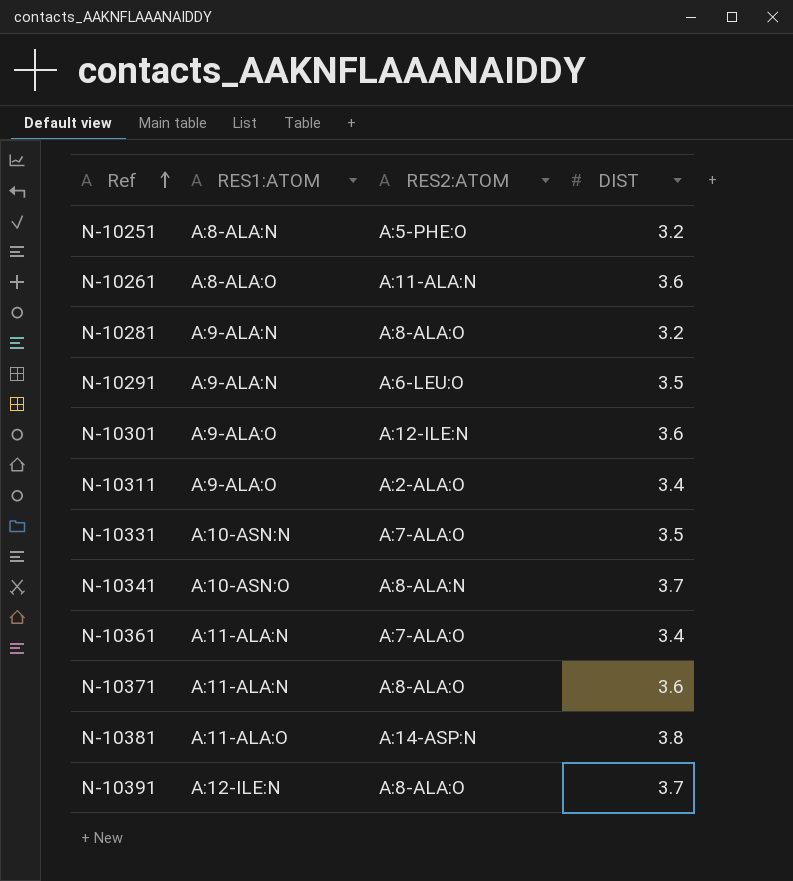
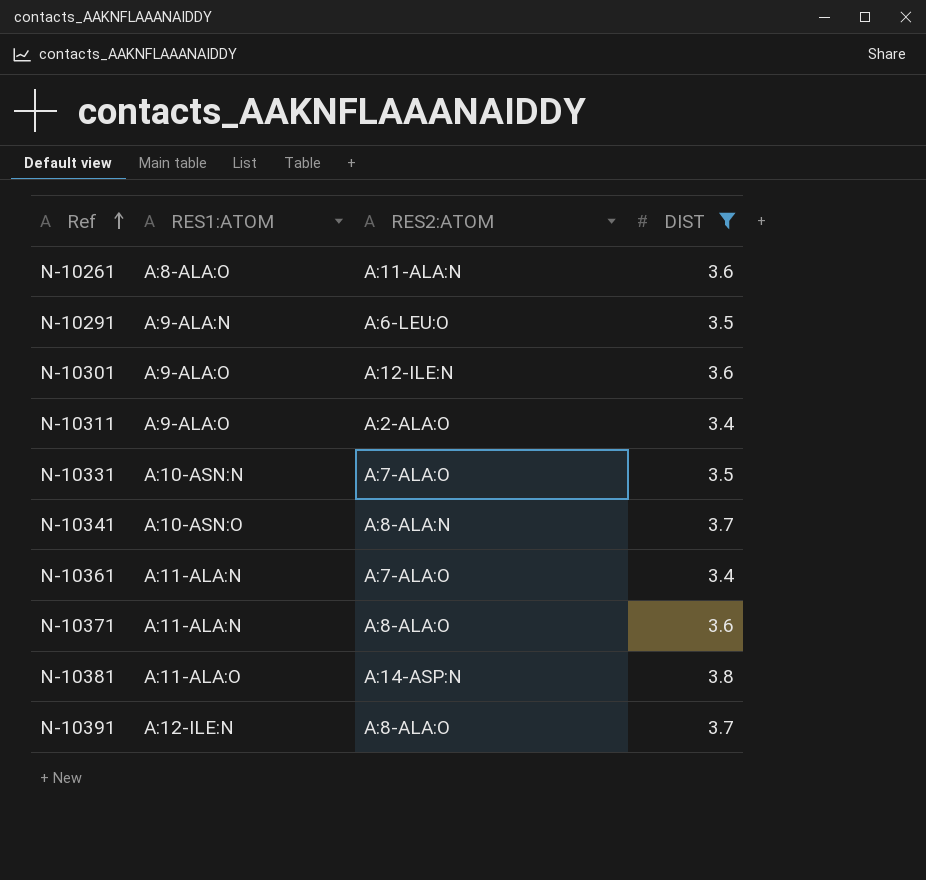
filter: none -> DIST != 3.2

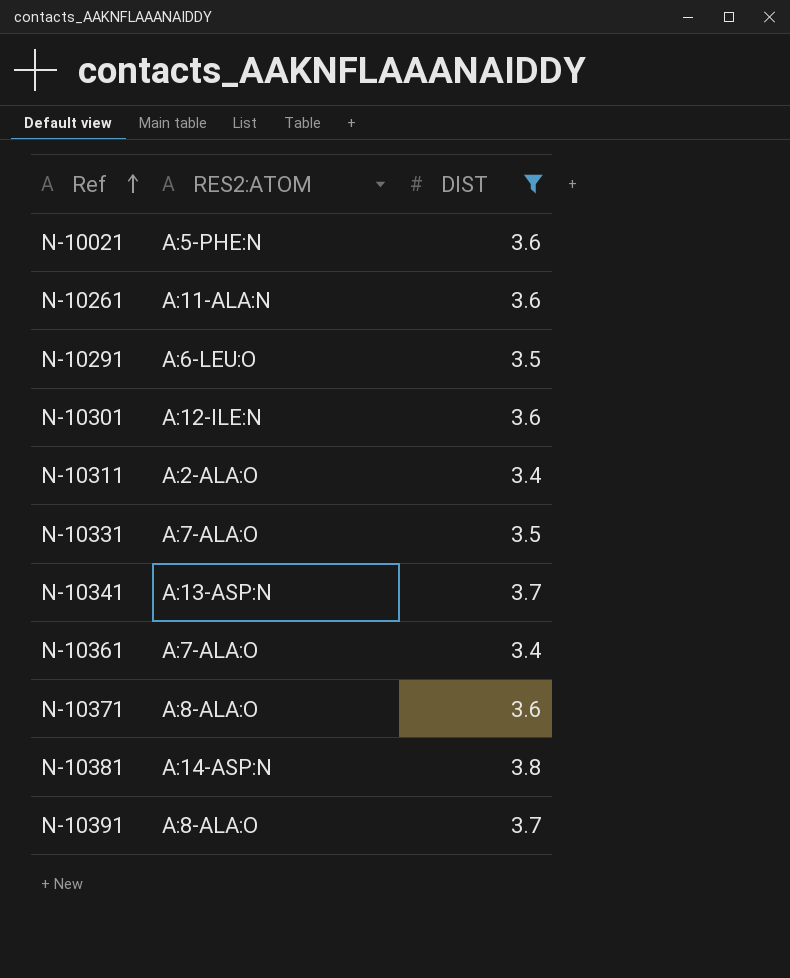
column RES1:ATOM | position: 2 -> none
row N-10021: none -> A:5-PHE:N | 3.6
N-10341 | RES2:ATOM: A:8-ALA:N -> A:13-ASP:N

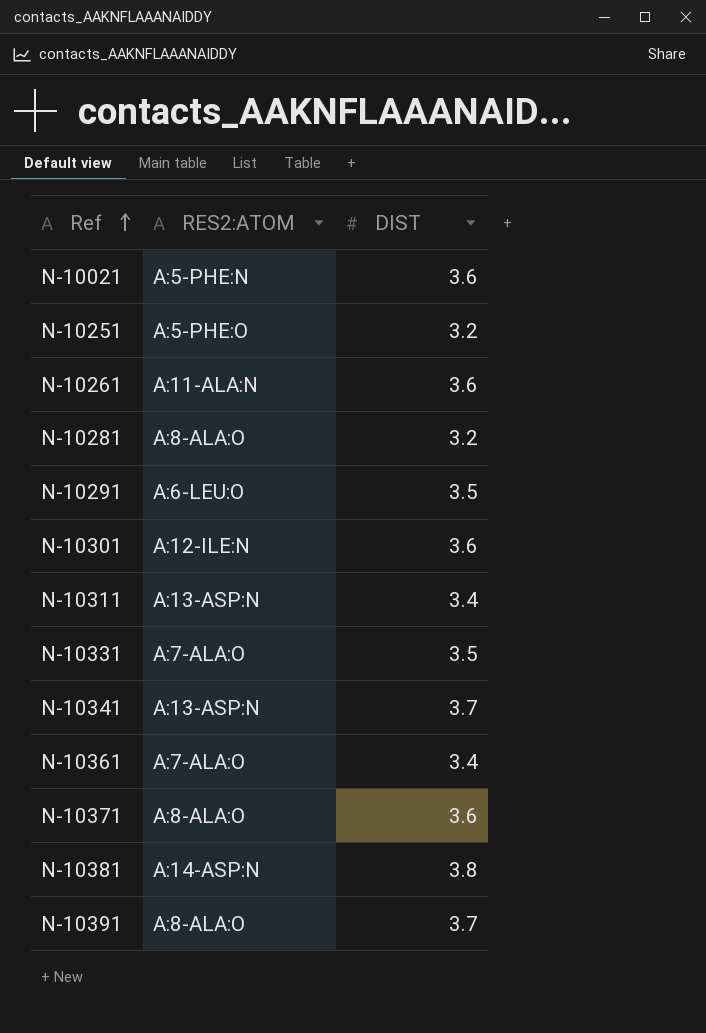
filter: DIST != 3.2 -> none
N-10311 | RES2:ATOM: A:2-ALA:O -> A:13-ASP:N

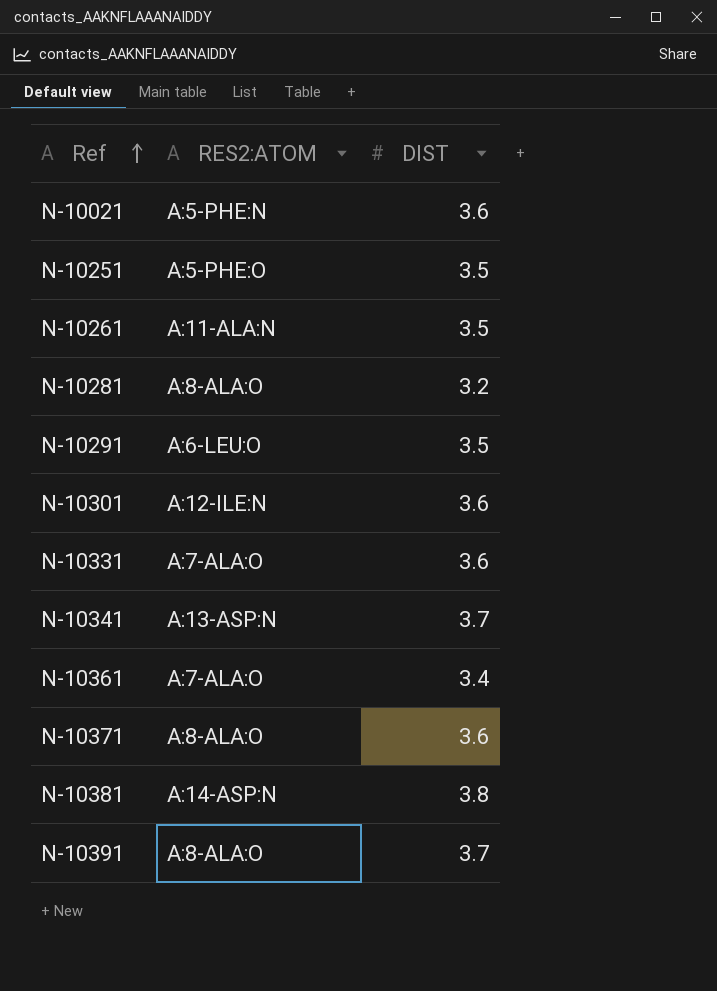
row N-10311: A:13-ASP:N | 3.4 -> none
N-10251 | DIST: 3.2 -> 3.5
N-10261 | DIST: 3.6 -> 3.5
N-10331 | DIST: 3.5 -> 3.6

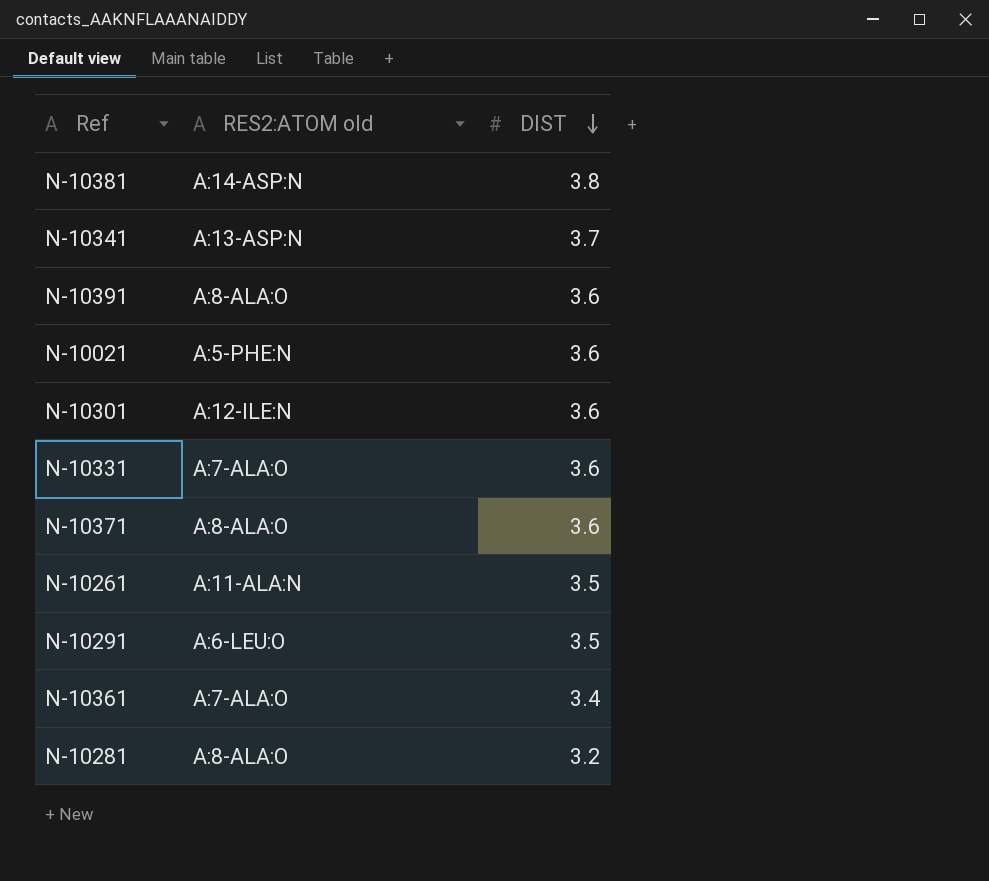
row order: Ref ascending -> DIST descending
column name: RES2:ATOM -> RES2:ATOM old
row N-10251: A:5-PHE:O | 3.5 -> none
N-10391 | DIST: 3.7 -> 3.6

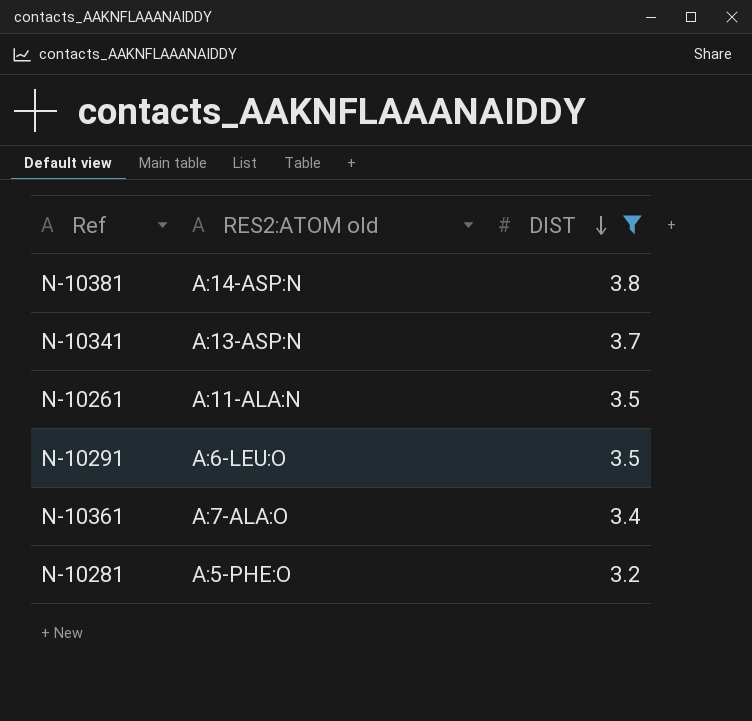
filter: none -> DIST != 3.6
N-10281 | RES2:ATOM old: A:8-ALA:O -> A:5-PHE:O

